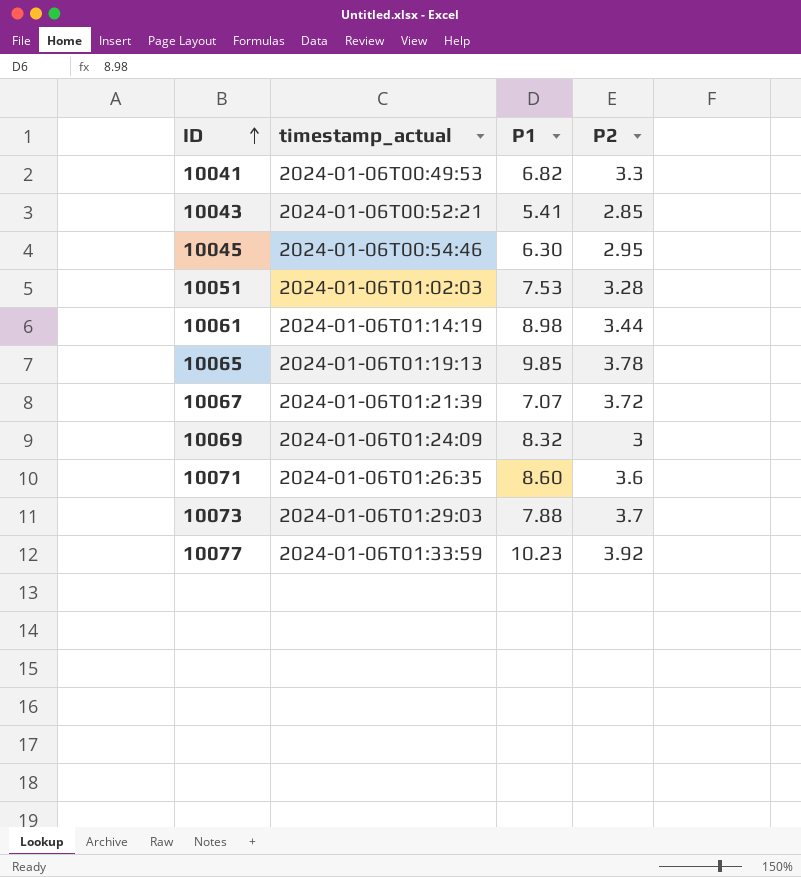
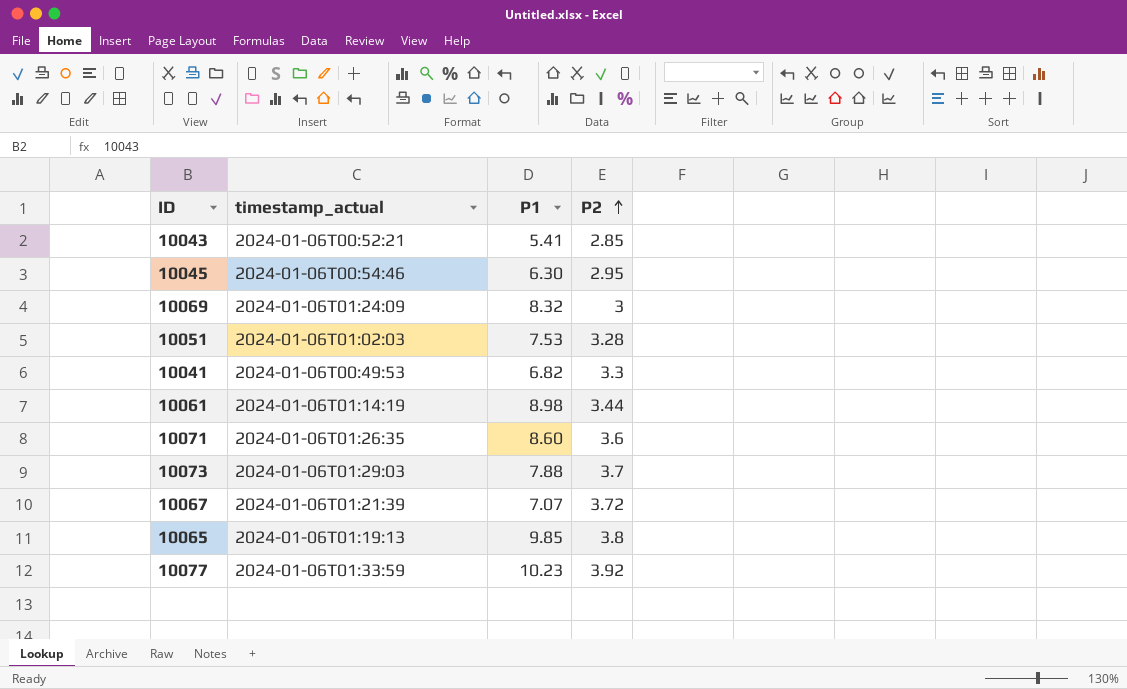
row order: ID ascending -> P2 ascending
10065 | P2: 3.78 -> 3.8

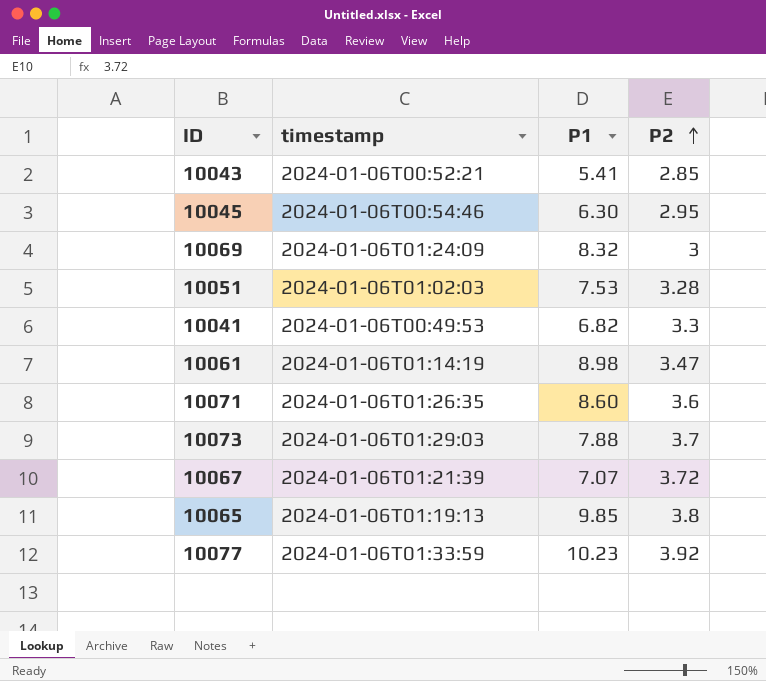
column name: timestamp_actual -> timestamp
10061 | P2: 3.44 -> 3.47

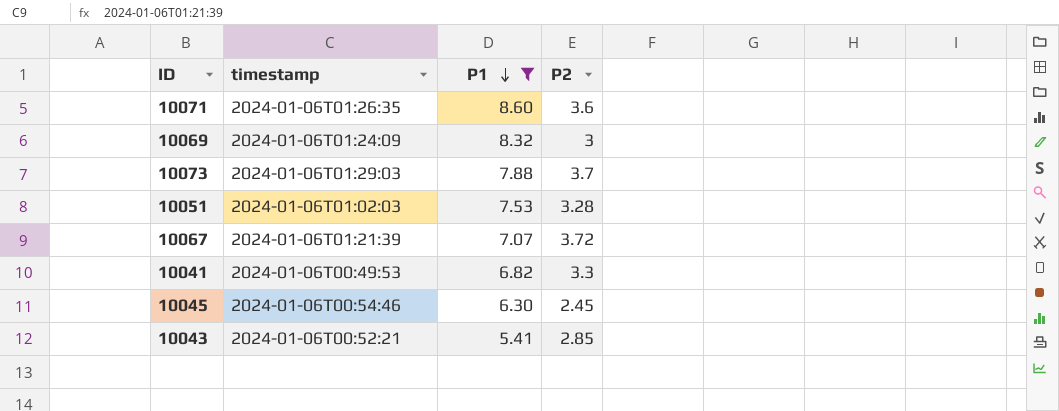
filter: none -> P1 <= 8.60
row order: P2 ascending -> P1 descending
10045 | P2: 2.95 -> 2.45

